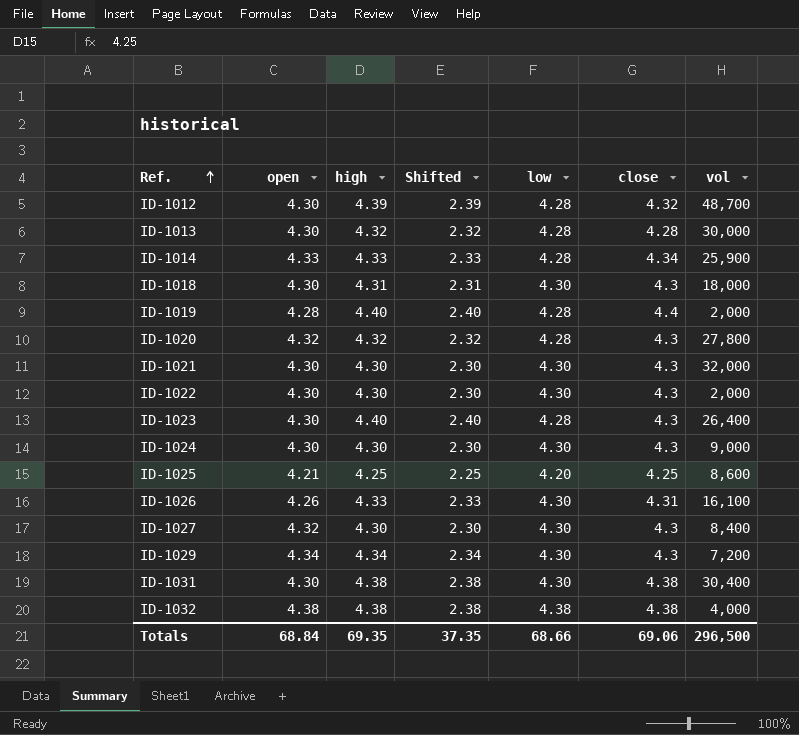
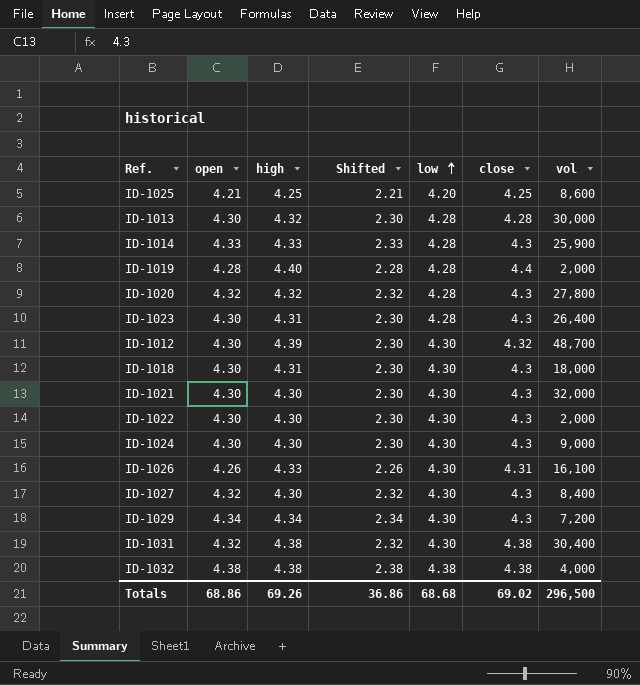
row order: Ref. ascending -> low ascending
column Shifted | formula: [high] - 2 -> [open] - 2
ID-1014 | close: 4.34 -> 4.3
ID-1023 | high: 4.40 -> 4.31
ID-1012 | low: 4.28 -> 4.30
ID-1031 | open: 4.30 -> 4.32
Totals | open: 68.84 -> 68.86
Totals | high: 69.35 -> 69.26
Totals | Shifted: 37.35 -> 36.86
Totals | low: 68.66 -> 68.68
Totals | close: 69.06 -> 69.02

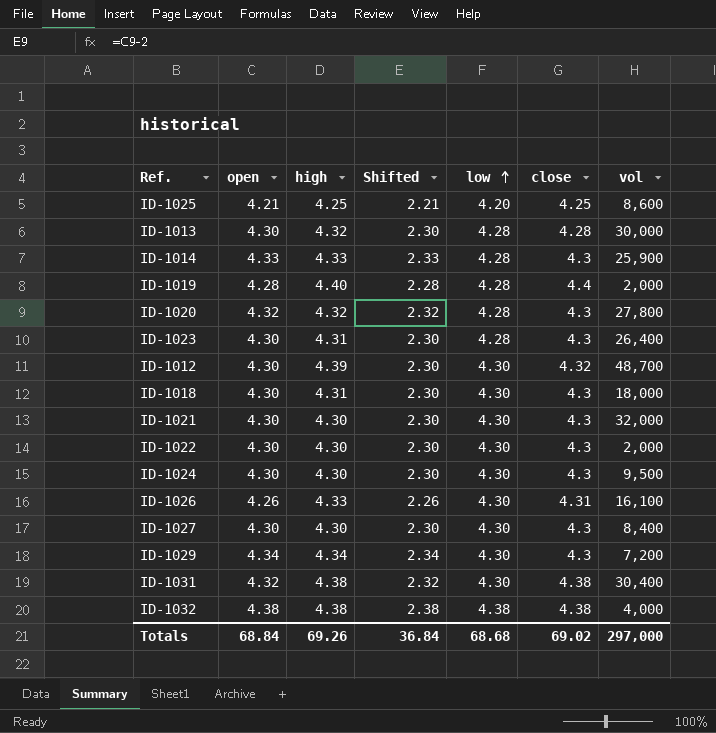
ID-1024 | vol: 9,000 -> 9,500
ID-1027 | open: 4.32 -> 4.30
ID-1027 | Shifted: 2.32 -> 2.30
Totals | open: 68.86 -> 68.84
Totals | Shifted: 36.86 -> 36.84
Totals | vol: 296,500 -> 297,000

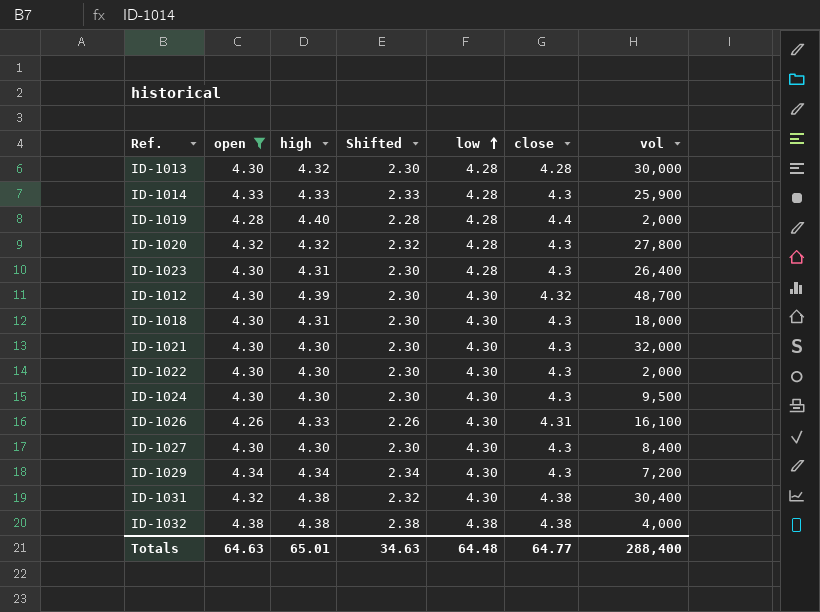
filter: none -> open != 4.21
Totals | open: 68.84 -> 64.63
Totals | high: 69.26 -> 65.01
Totals | Shifted: 36.84 -> 34.63
Totals | low: 68.68 -> 64.48
Totals | close: 69.02 -> 64.77
Totals | vol: 297,000 -> 288,400

